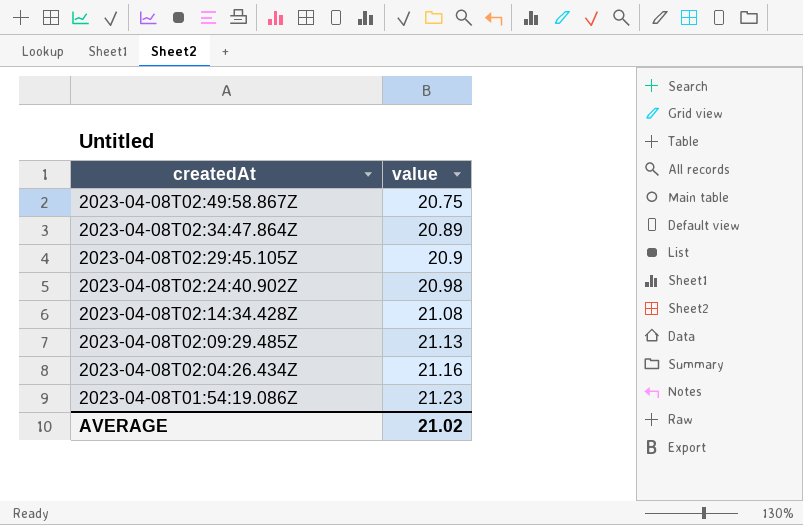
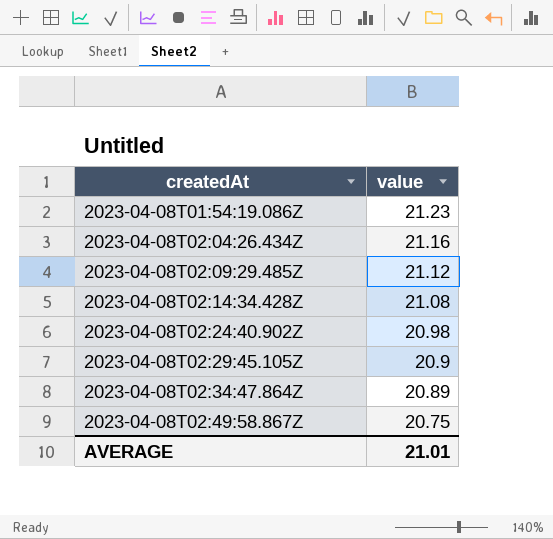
row order: createdAt descending -> createdAt ascending
2023-04-08T02:09:29.485Z | value: 21.13 -> 21.12
AVERAGE | value: 21.02 -> 21.01

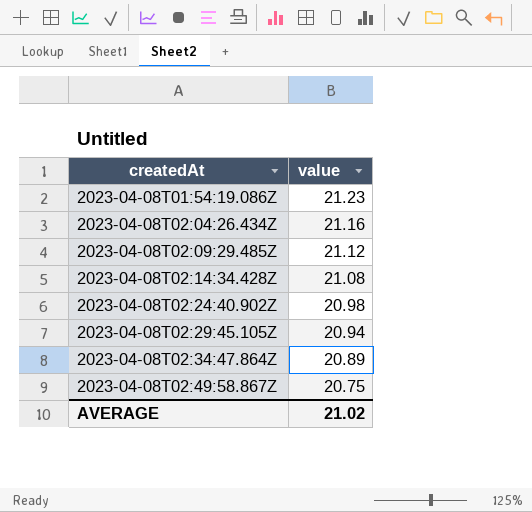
2023-04-08T02:29:45.105Z | value: 20.9 -> 20.94
AVERAGE | value: 21.01 -> 21.02

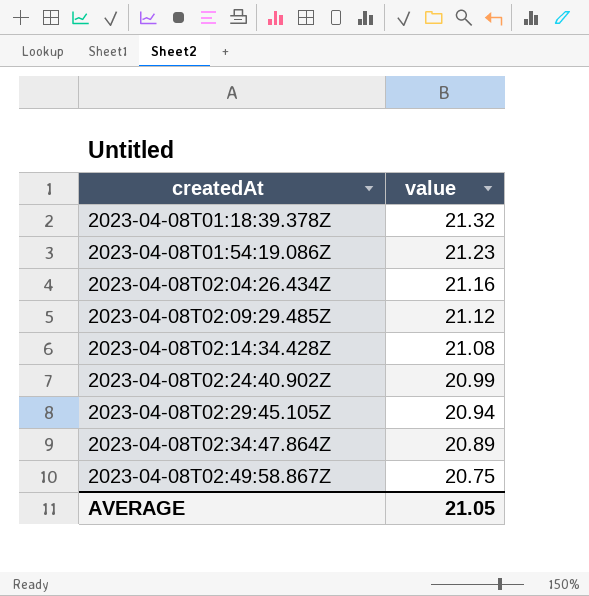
row 2023-04-08T01:18:39.378Z: none -> 21.32
2023-04-08T02:24:40.902Z | value: 20.98 -> 20.99
AVERAGE | value: 21.02 -> 21.05

